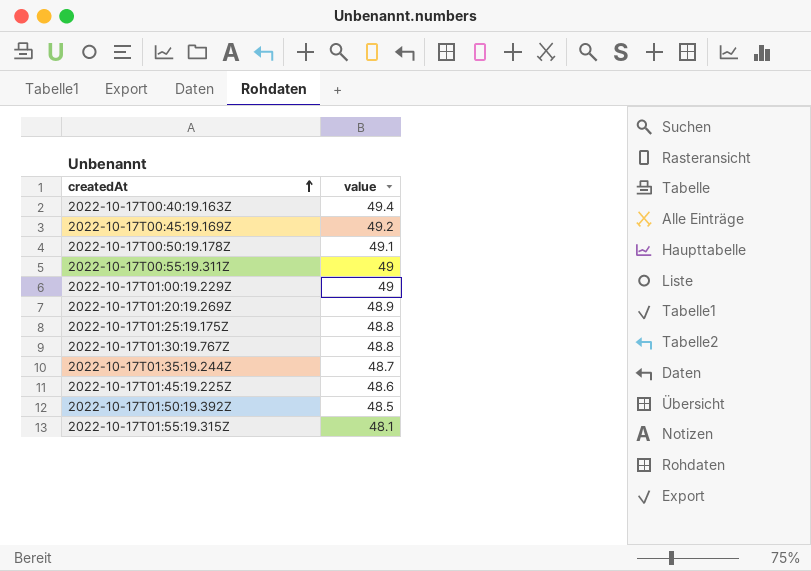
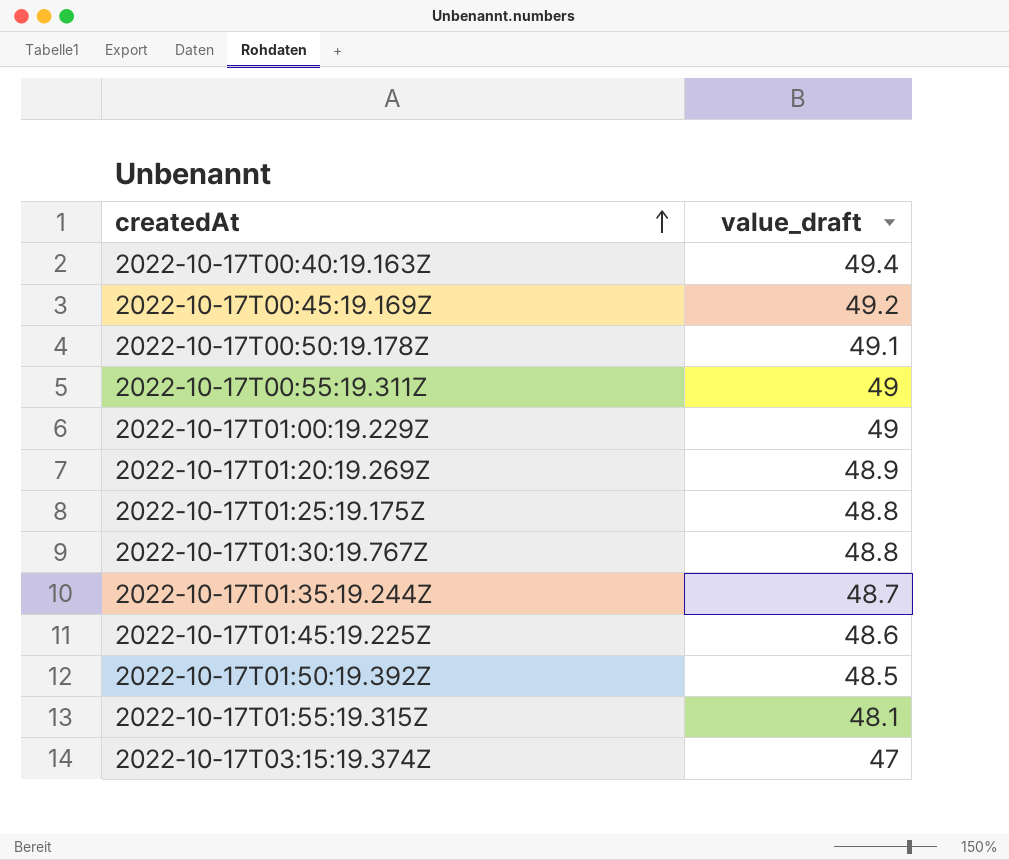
column name: value -> value_draft
row 2022-10-17T03:15:19.374Z: none -> 47

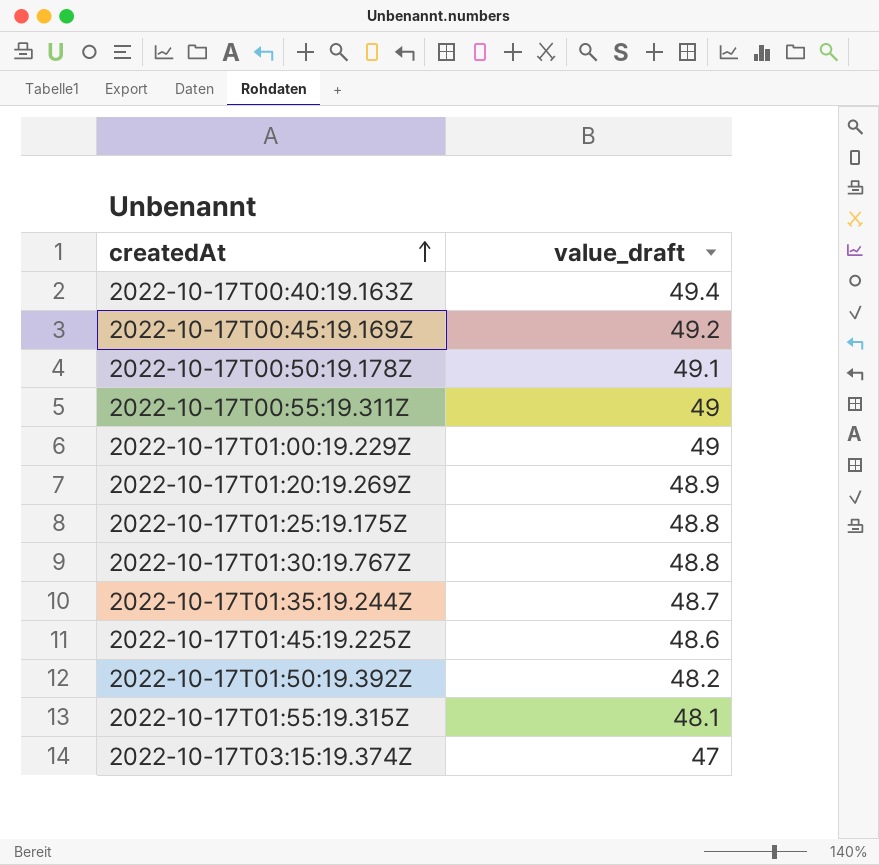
2022-10-17T01:50:19.392Z | value_draft: 48.5 -> 48.2

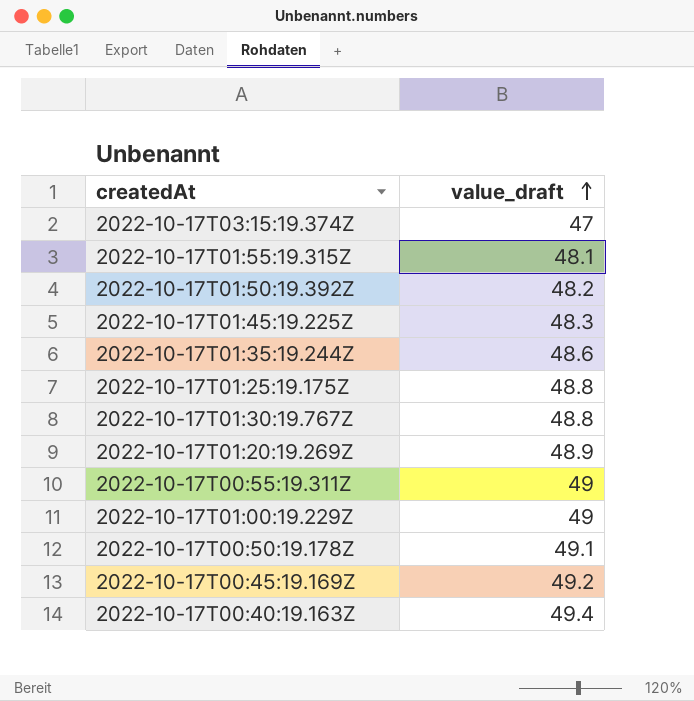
row order: createdAt ascending -> value_draft ascending
2022-10-17T01:45:19.225Z | value_draft: 48.6 -> 48.3
2022-10-17T01:35:19.244Z | value_draft: 48.7 -> 48.6

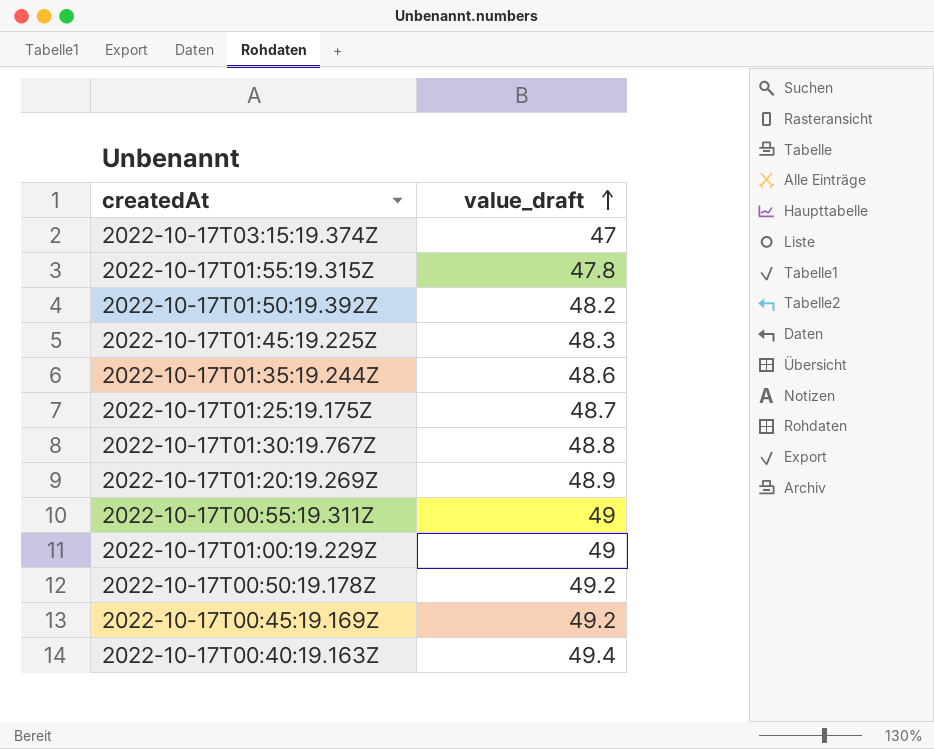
2022-10-17T01:55:19.315Z | value_draft: 48.1 -> 47.8
2022-10-17T01:25:19.175Z | value_draft: 48.8 -> 48.7
2022-10-17T00:50:19.178Z | value_draft: 49.1 -> 49.2

